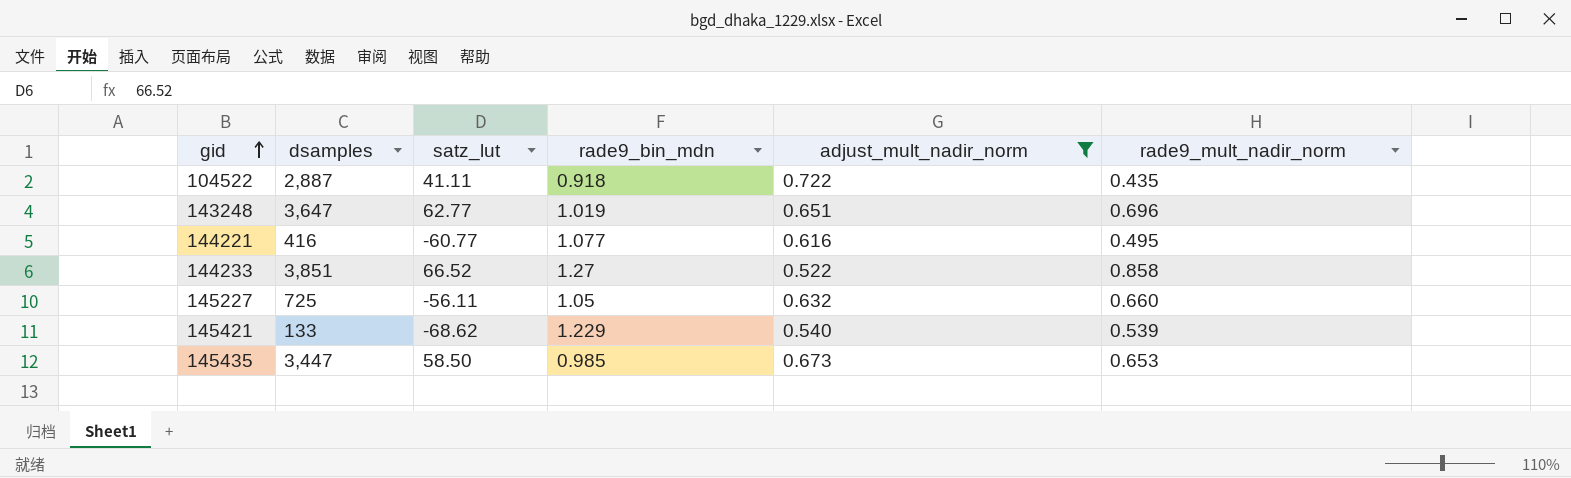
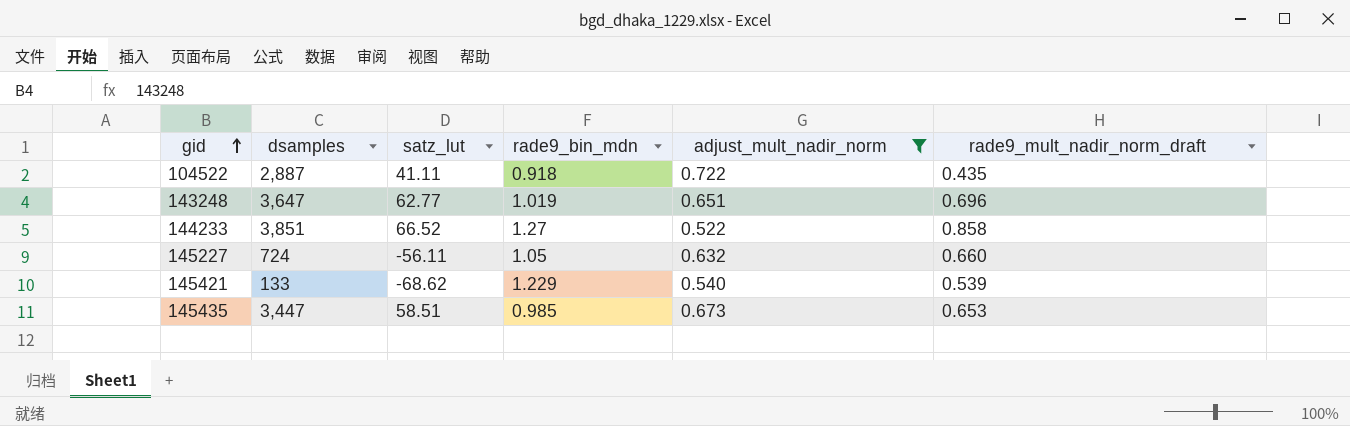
column name: rade9_mult_nadir_norm -> rade9_mult_nadir_norm_draft
row 144221: 416 | -60.77 | 1.077 | 0.616 | 0.495 -> none
145227 | dsamples: 725 -> 724
145435 | satz_lut: 58.50 -> 58.51

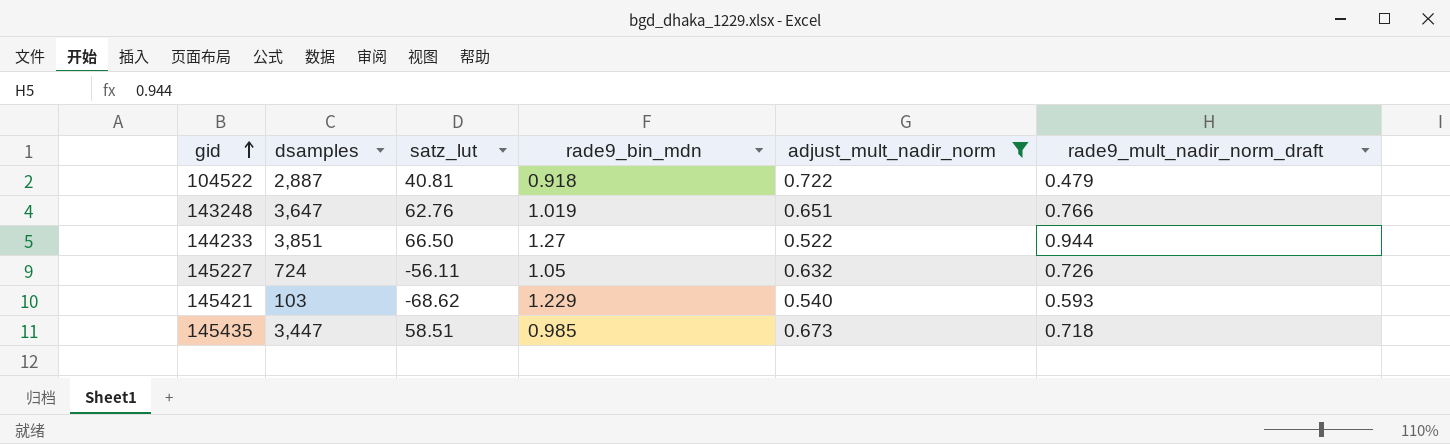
104522 | satz_lut: 41.11 -> 40.81
104522 | rade9_mult_nadir_norm_draft: 0.435 -> 0.479
143248 | satz_lut: 62.77 -> 62.76
143248 | rade9_mult_nadir_norm_draft: 0.696 -> 0.766
144233 | satz_lut: 66.52 -> 66.50
144233 | rade9_mult_nadir_norm_draft: 0.858 -> 0.944
145227 | rade9_mult_nadir_norm_draft: 0.660 -> 0.726
145421 | dsamples: 133 -> 103
145421 | rade9_mult_nadir_norm_draft: 0.539 -> 0.593
145435 | rade9_mult_nadir_norm_draft: 0.653 -> 0.718

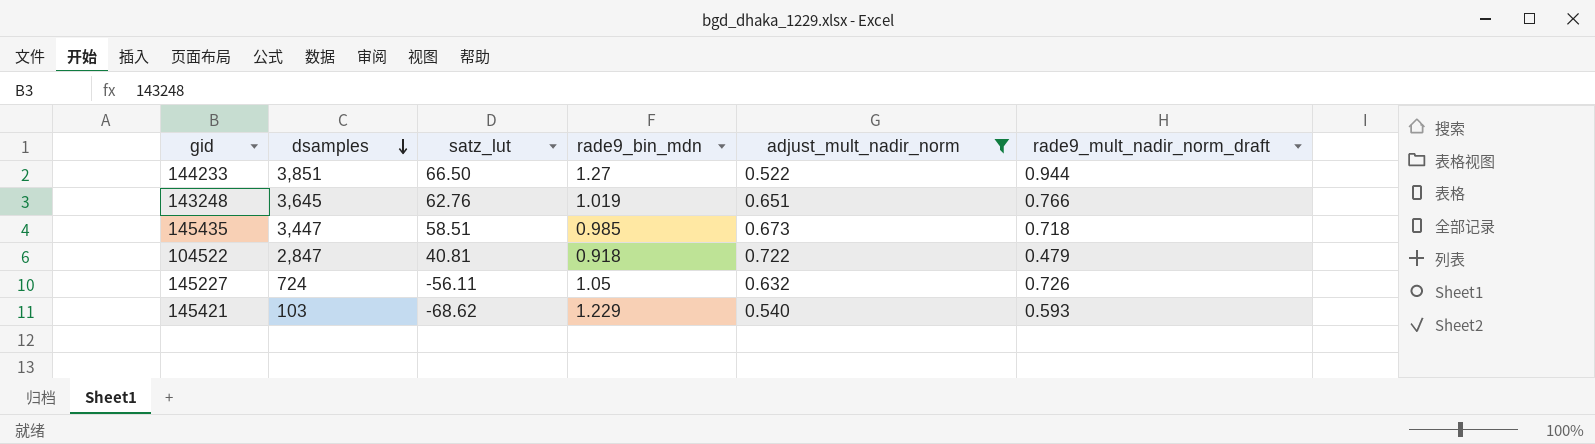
row order: gid ascending -> dsamples descending
143248 | dsamples: 3,647 -> 3,645
104522 | dsamples: 2,887 -> 2,847

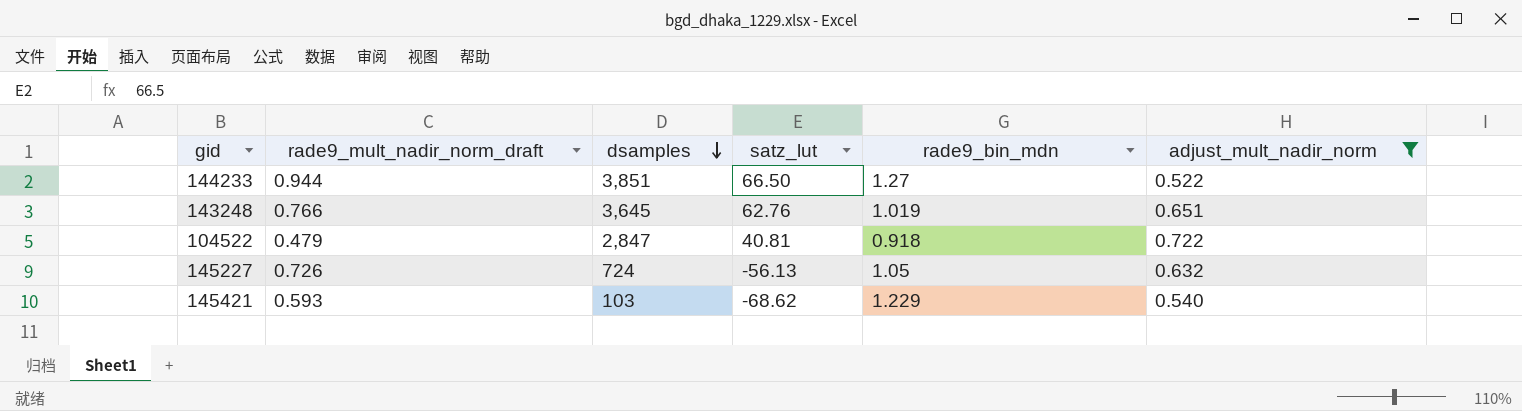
column rade9_mult_nadir_norm_draft | position: 6 -> 2
row 145435: 3,447 | 58.51 | 0.985 | 0.673 | 0.718 -> none
145227 | satz_lut: -56.11 -> -56.13

